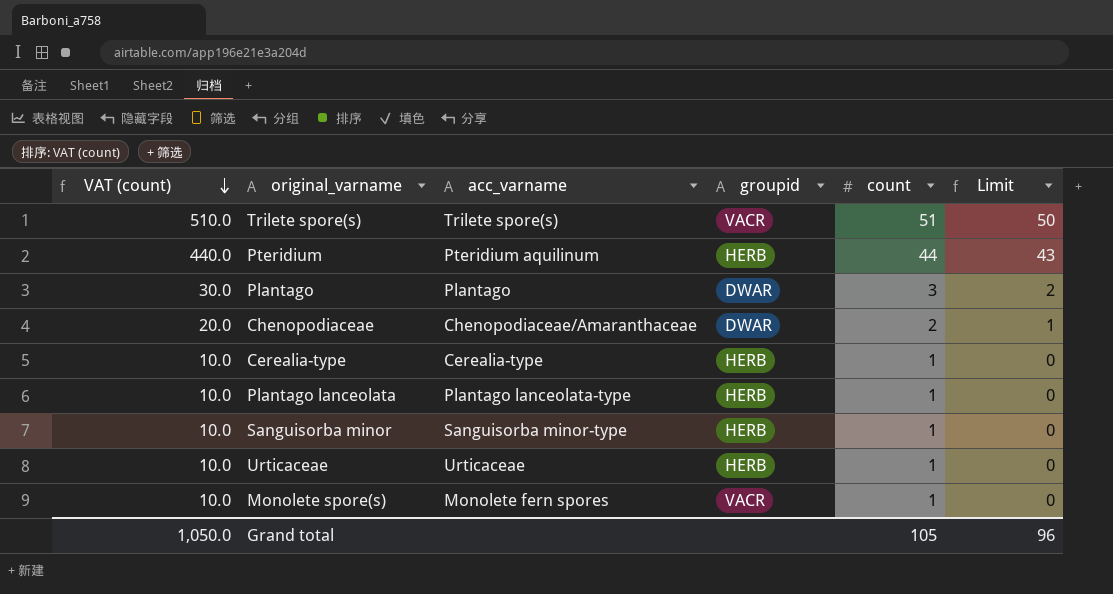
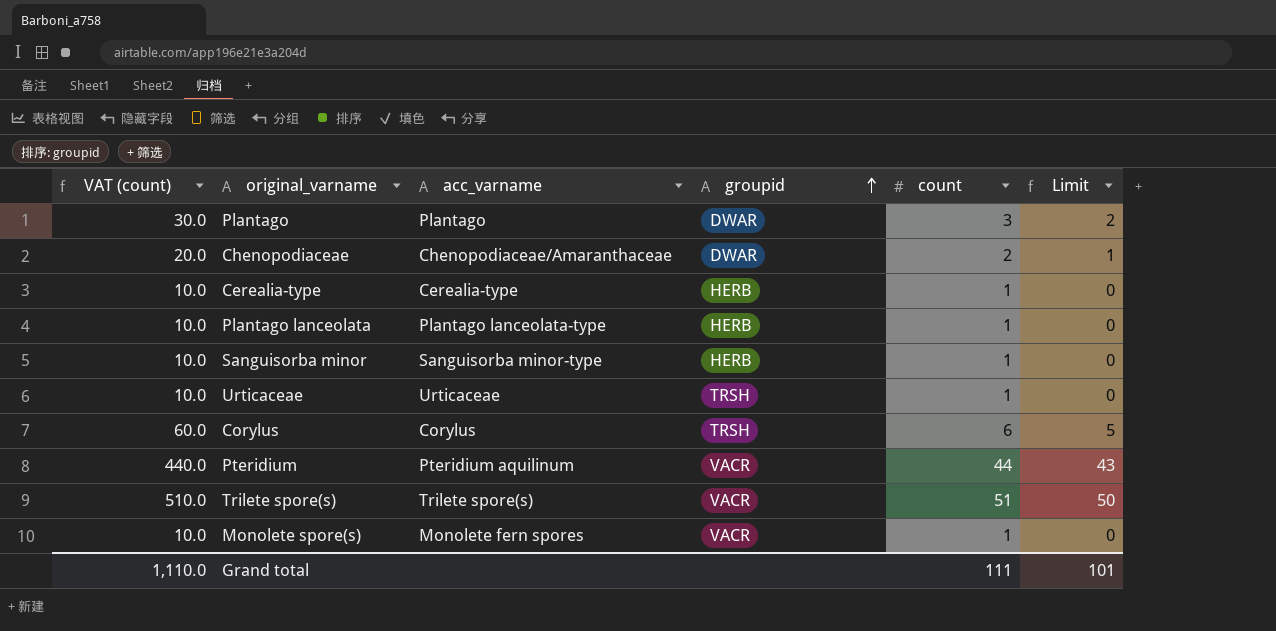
row order: VAT (count) descending -> groupid ascending
Urticaceae | groupid: HERB -> TRSH
row Corylus: none -> 60.0 | Corylus | TRSH | 6 | 5
Pteridium | groupid: HERB -> VACR
Grand total | VAT (count): 1,050.0 -> 1,110.0
Grand total | count: 105 -> 111
Grand total | Limit: 96 -> 101

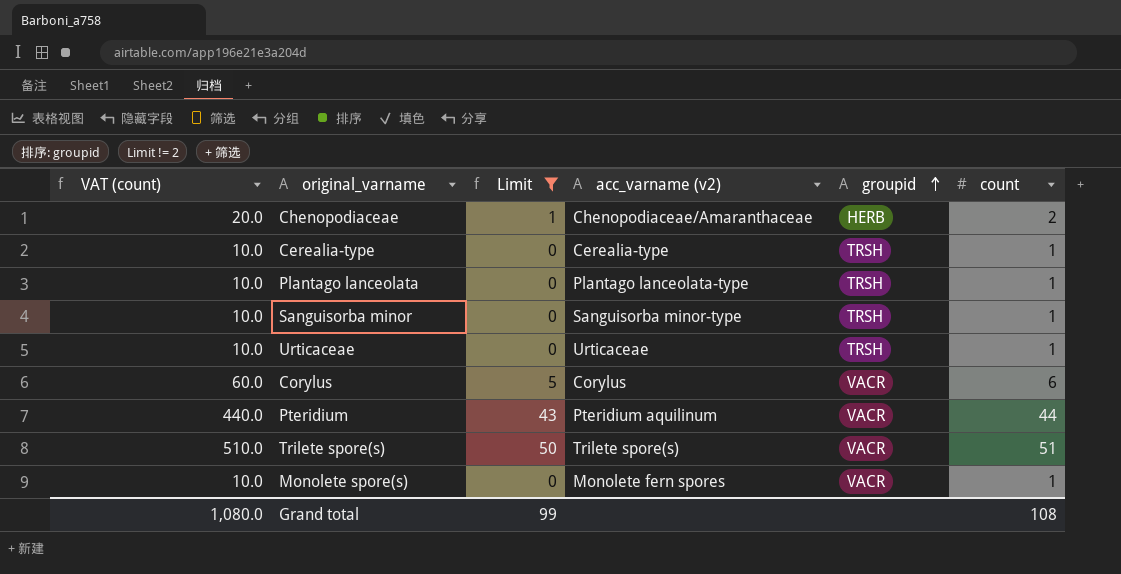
filter: none -> Limit != 2
column Limit | position: 6 -> 3
column name: acc_varname -> acc_varname (v2)
Chenopodiaceae | groupid: DWAR -> HERB
Cerealia-type | groupid: HERB -> TRSH
Plantago lanceolata | groupid: HERB -> TRSH
Sanguisorba minor | groupid: HERB -> TRSH
Corylus | groupid: TRSH -> VACR
Grand total | VAT (count): 1,110.0 -> 1,080.0
Grand total | Limit: 101 -> 99
Grand total | count: 111 -> 108

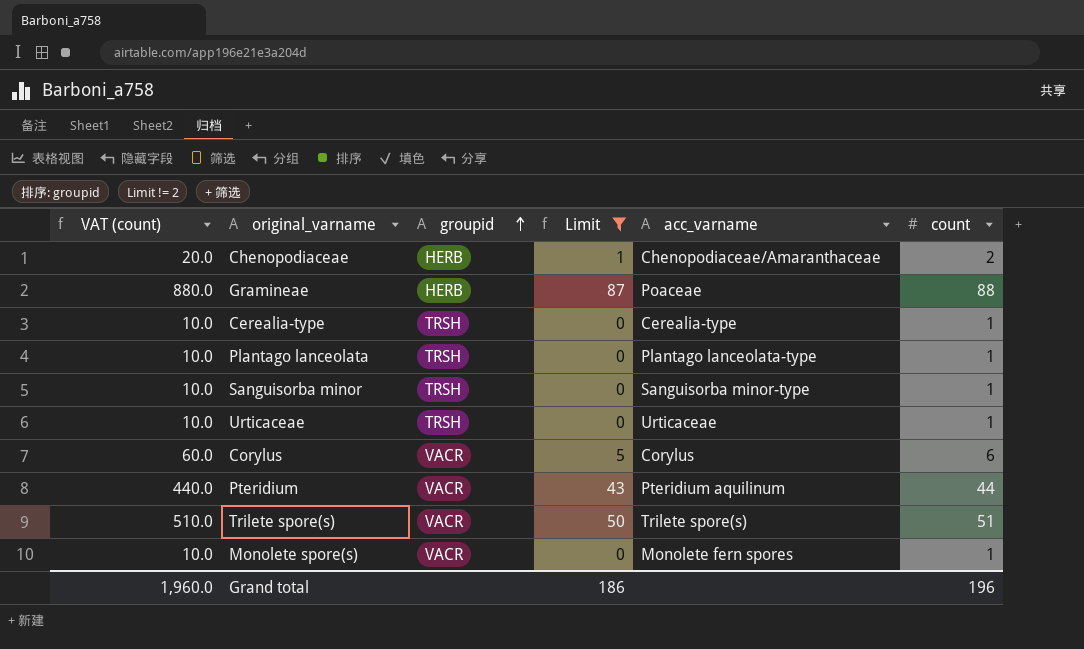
column groupid | position: 5 -> 3
column name: acc_varname (v2) -> acc_varname
row Gramineae: none -> 880.0 | HERB | 87 | Poaceae | 88
Grand total | VAT (count): 1,080.0 -> 1,960.0
Grand total | Limit: 99 -> 186
Grand total | count: 108 -> 196

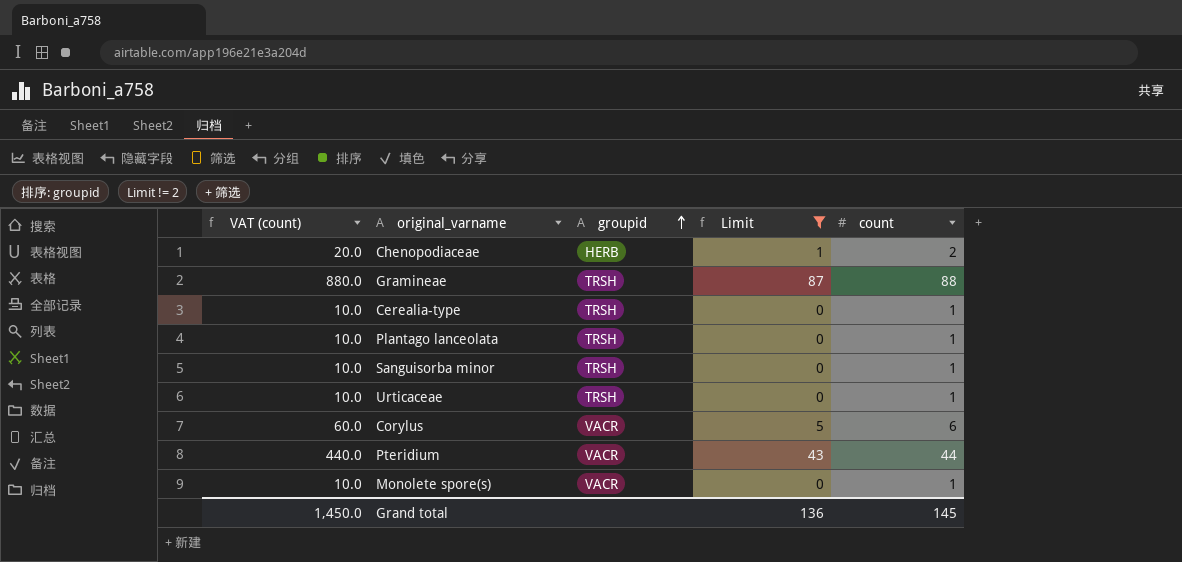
column acc_varname | position: 5 -> none
row Trilete spore(s): 510.0 | VACR | 50 | Trilete spore(s) | 51 -> none
Gramineae | groupid: HERB -> TRSH
Grand total | VAT (count): 1,960.0 -> 1,450.0
Grand total | Limit: 186 -> 136
Grand total | count: 196 -> 145

